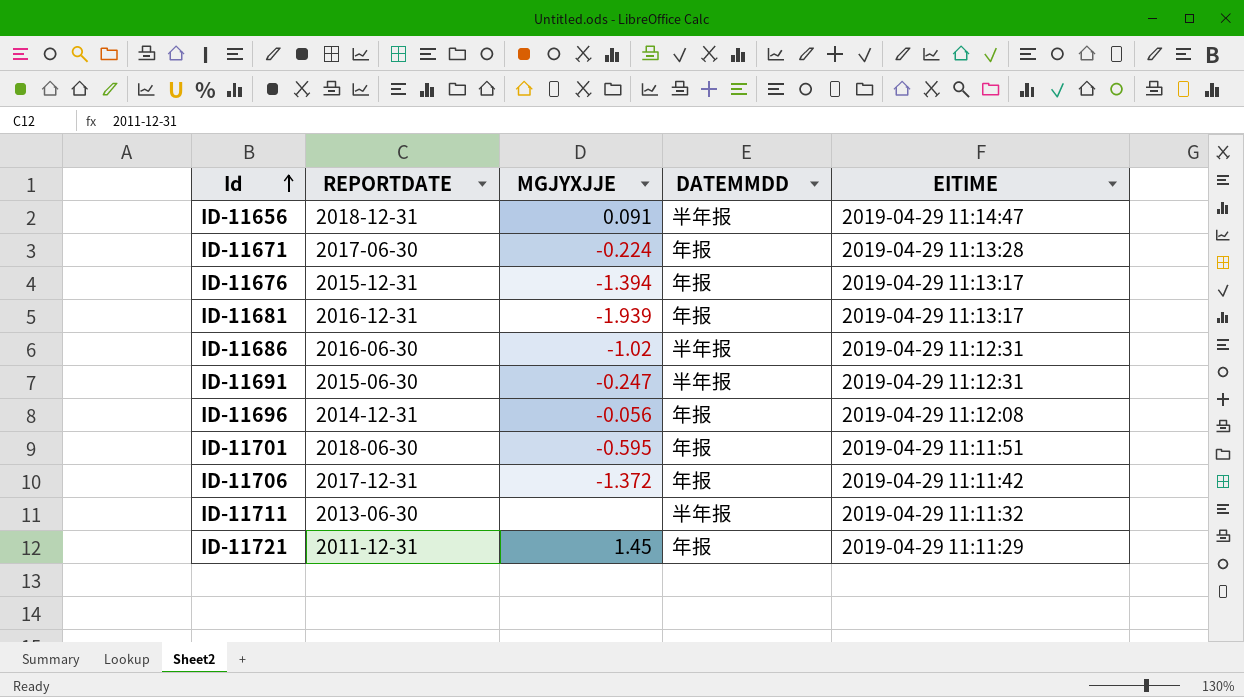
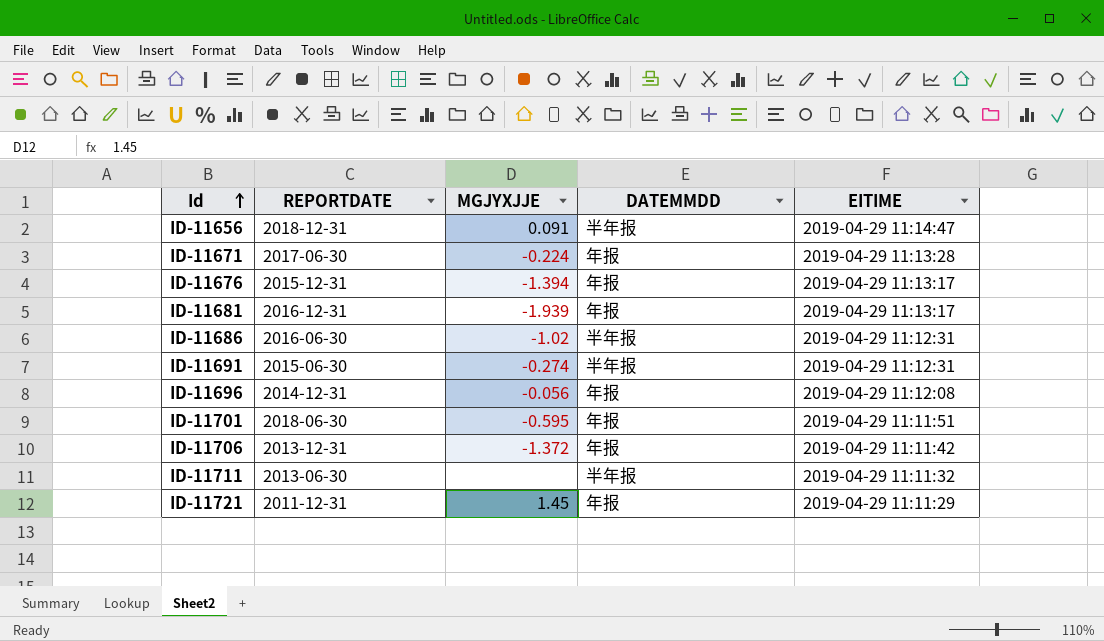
ID-11691 | MGJYXJJE: -0.247 -> -0.274
ID-11706 | REPORTDATE: 2017-12-31 -> 2013-12-31

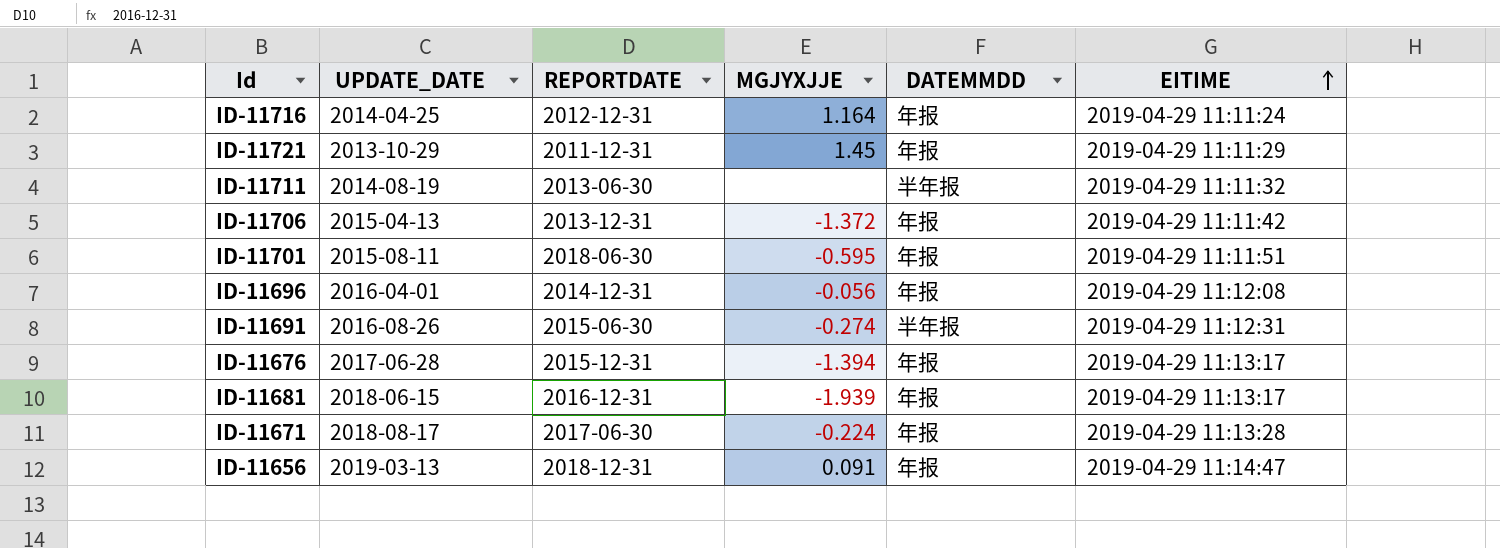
row order: Id ascending -> EITIME ascending
column UPDATE_DATE | position: none -> 2
row ID-11686: 2016-06-30 | -1.02 | 半年报 | 2019-04-29 11:12:31 -> none
row ID-11716: none -> 2014-04-25 | 2012-12-31 | 1.164 | 年报 | 2019-04-29 11:11:24
ID-11656 | DATEMMDD: 半年报 -> 年报

